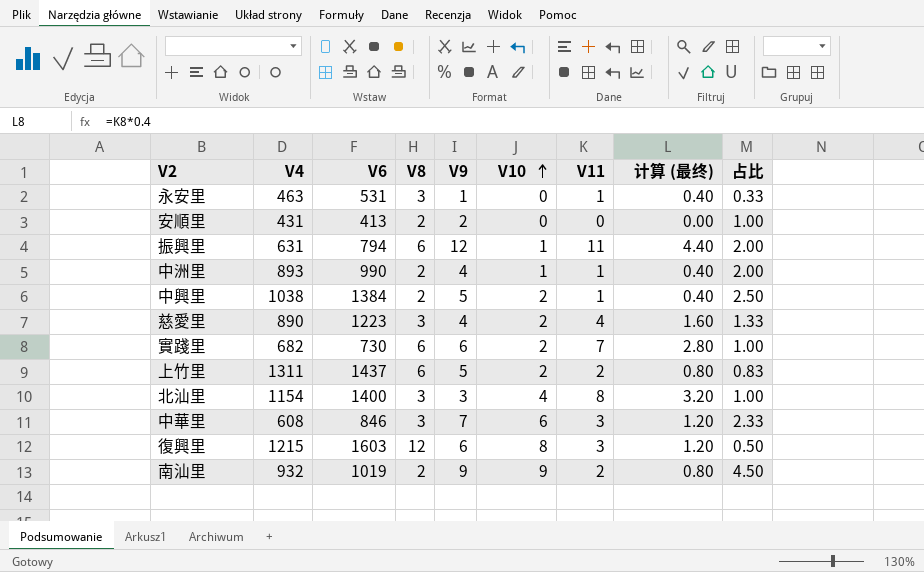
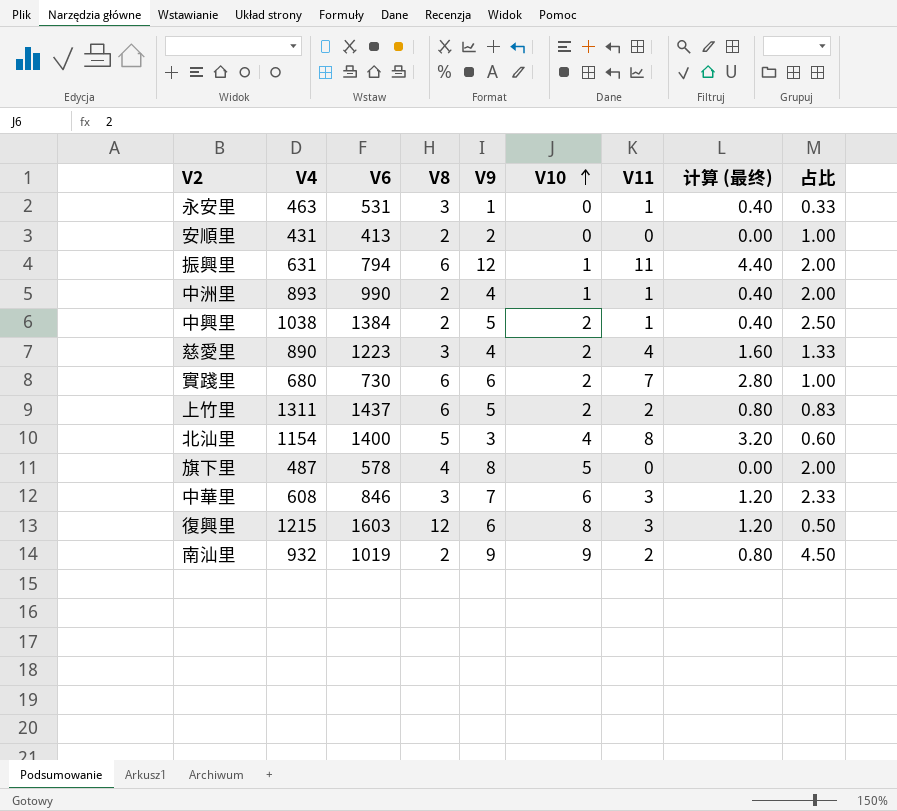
實踐里 | V4: 682 -> 680
北汕里 | V8: 3 -> 5
北汕里 | 占比: 1.00 -> 0.60
row 旗下里: none -> 487 | 578 | 4 | 8 | 5 | 0 | 0.00 | 2.00

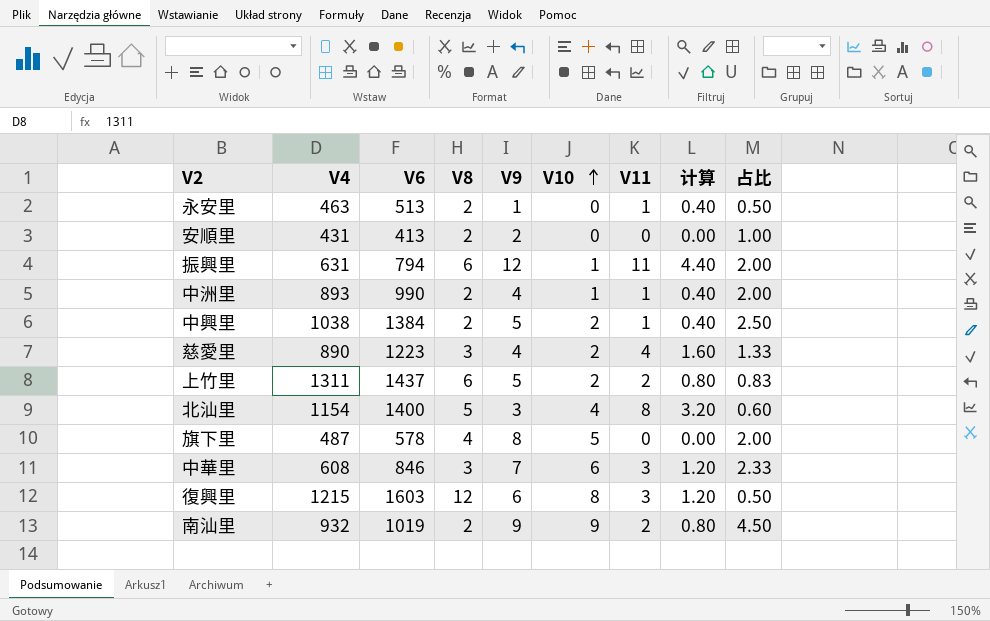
column name: 计算 (最终) -> 计算
row 實踐里: 680 | 730 | 6 | 6 | 2 | 7 | 2.80 | 1.00 -> none
永安里 | V6: 531 -> 513
永安里 | V8: 3 -> 2
永安里 | 占比: 0.33 -> 0.50

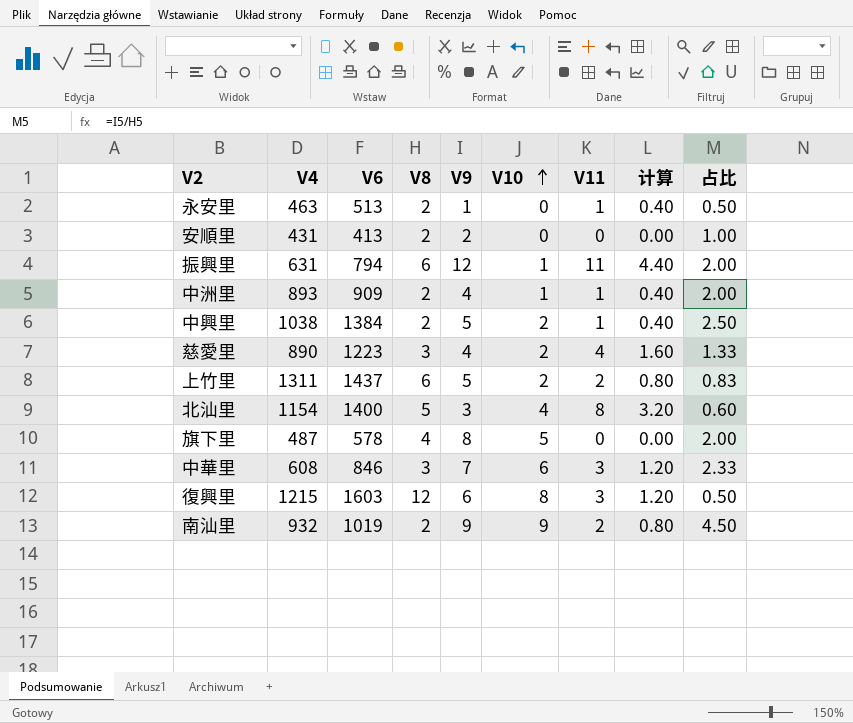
中洲里 | V6: 990 -> 909

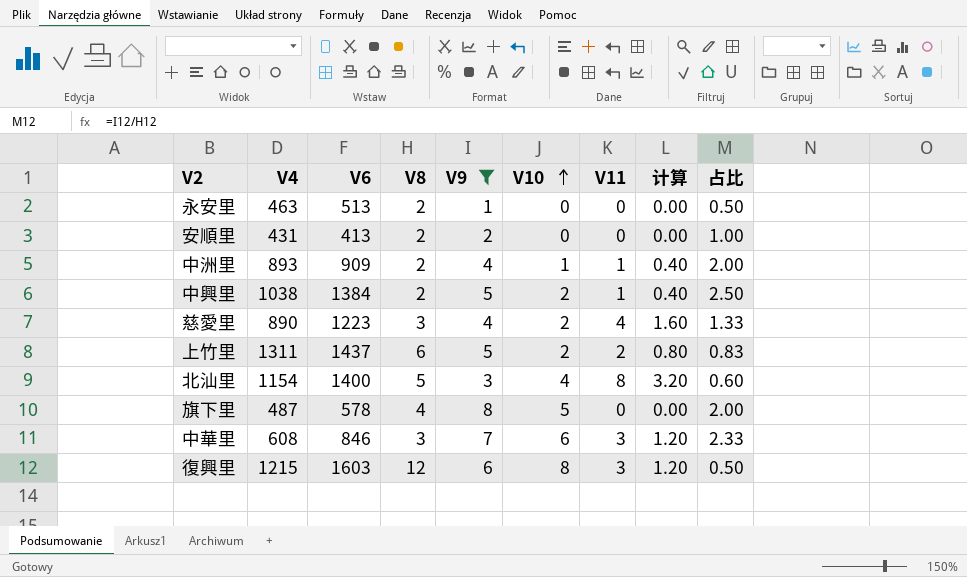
filter: none -> V9 <= 8
永安里 | V11: 1 -> 0
永安里 | 计算: 0.40 -> 0.00

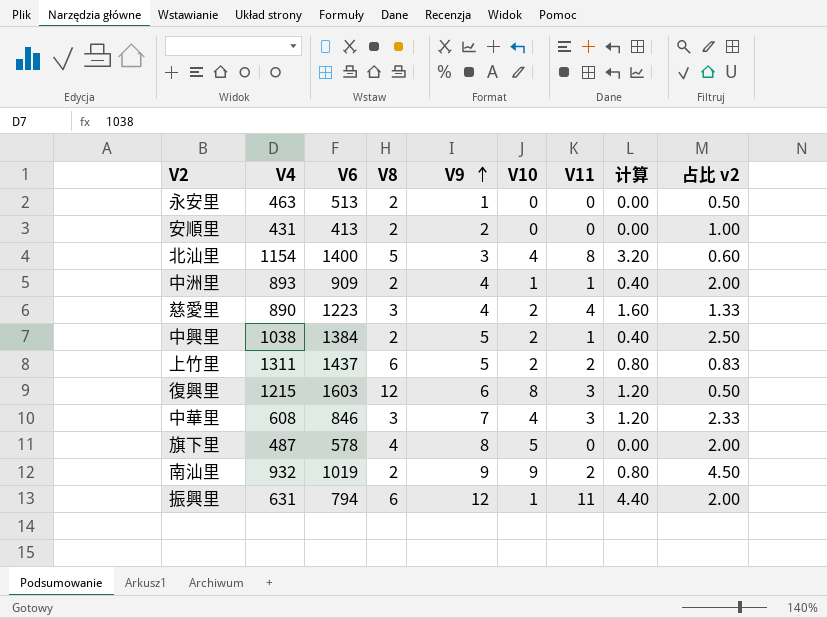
filter: V9 <= 8 -> none
row order: V10 ascending -> V9 ascending
column name: 占比 -> 占比 v2
中華里 | V10: 6 -> 4

